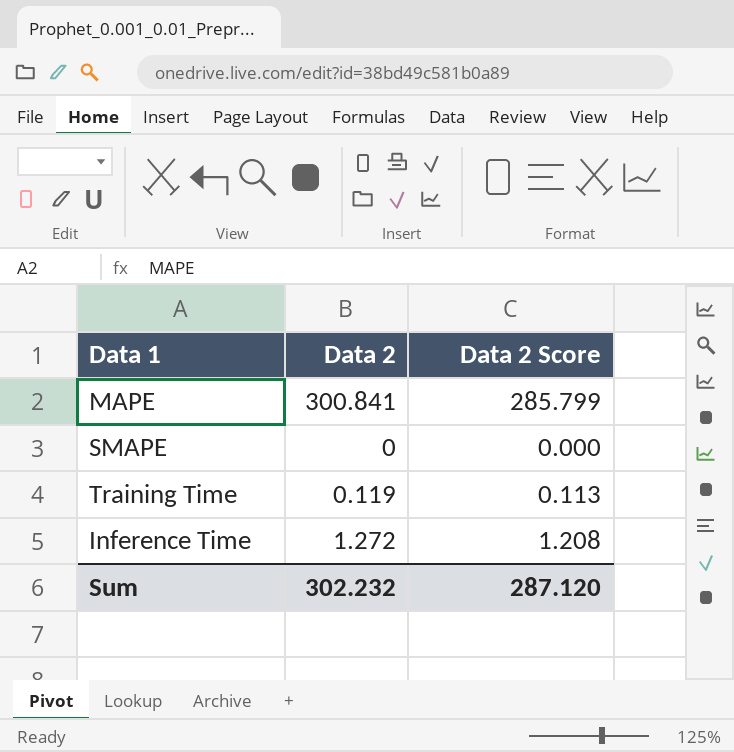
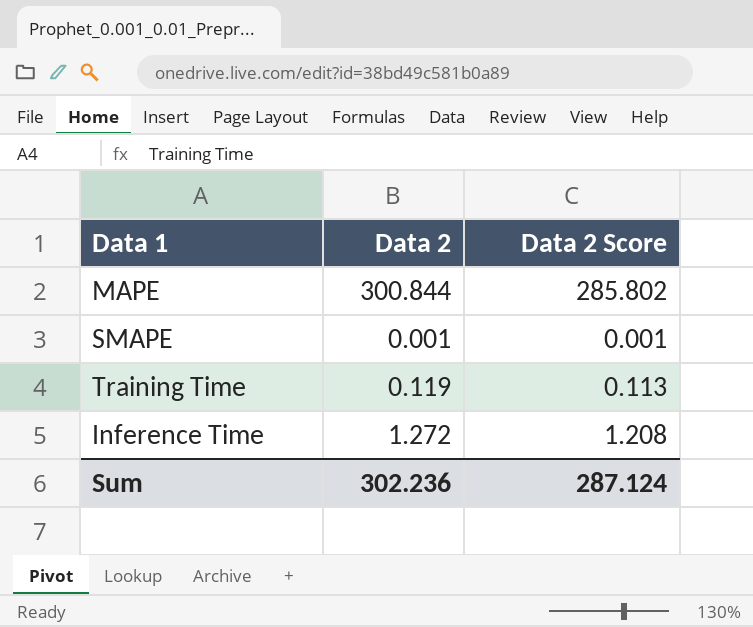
MAPE | Data 2: 300.841 -> 300.844
MAPE | Data 2 Score: 285.799 -> 285.802
SMAPE | Data 2: 0 -> 0.001
SMAPE | Data 2 Score: 0.000 -> 0.001
Sum | Data 2: 302.232 -> 302.236
Sum | Data 2 Score: 287.120 -> 287.124

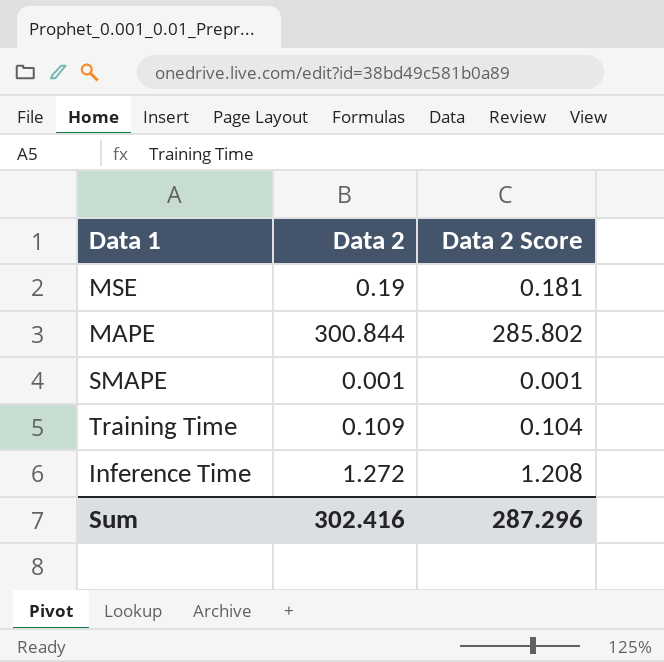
row MSE: none -> 0.19 | 0.181
Training Time | Data 2: 0.119 -> 0.109
Training Time | Data 2 Score: 0.113 -> 0.104
Sum | Data 2: 302.236 -> 302.416
Sum | Data 2 Score: 287.124 -> 287.296

